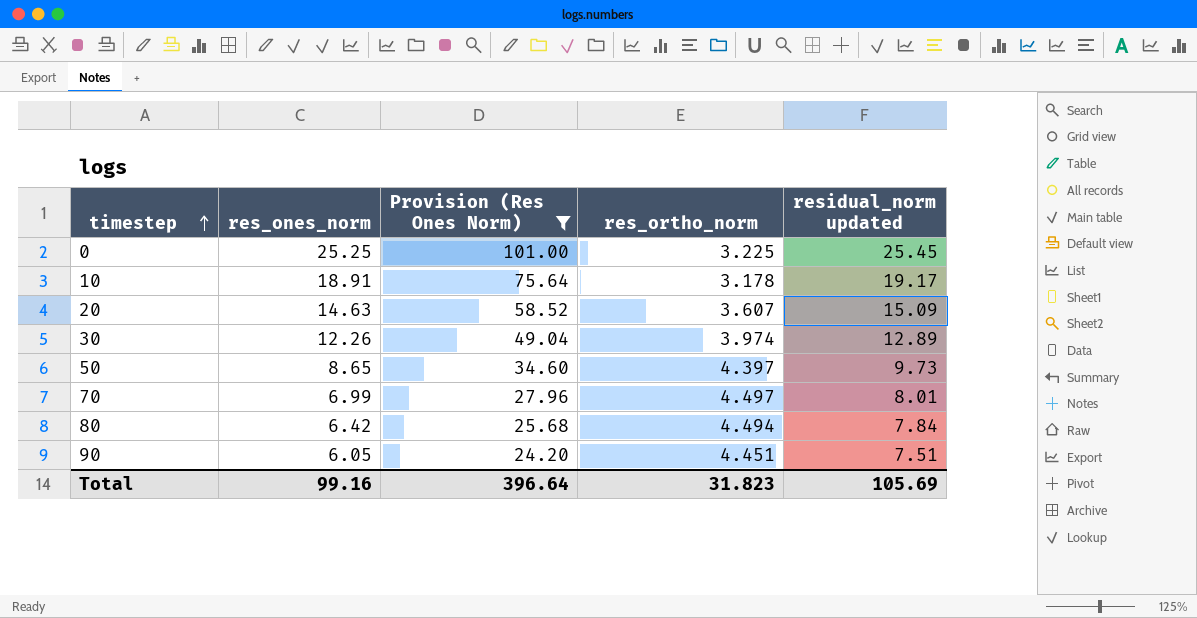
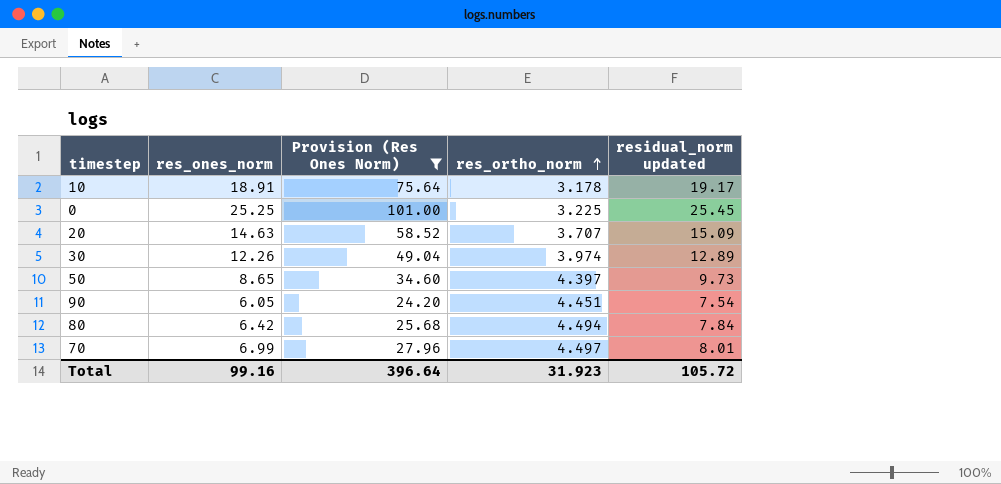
row order: timestep ascending -> res_ortho_norm ascending
20 | res_ortho_norm: 3.607 -> 3.707
90 | residual_norm updated: 7.51 -> 7.54
Total | res_ortho_norm: 31.823 -> 31.923
Total | residual_norm updated: 105.69 -> 105.72

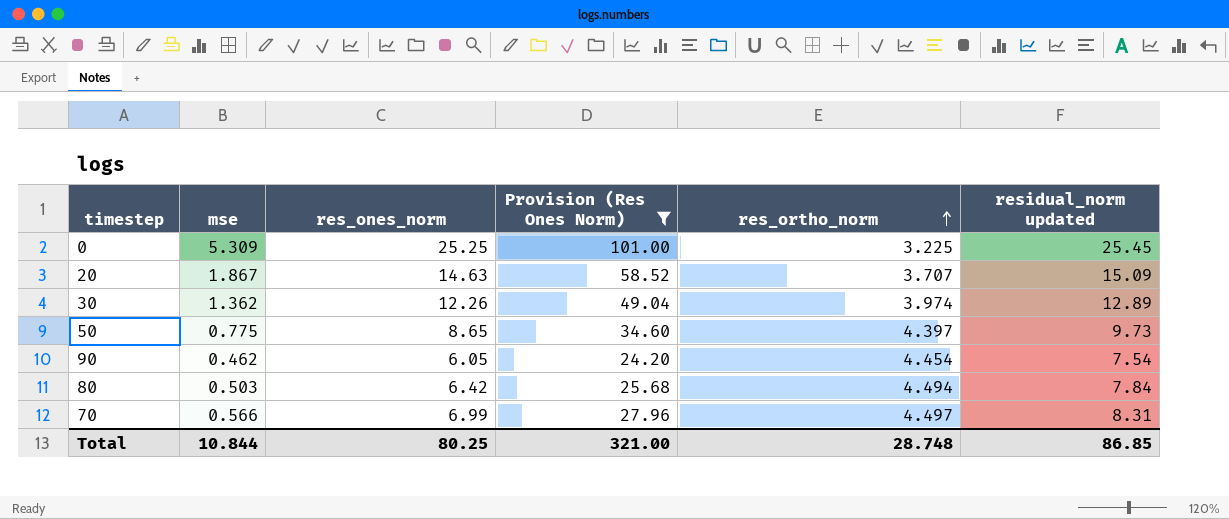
column mse | position: none -> 2
row 10: 18.91 | 75.64 | 3.178 | 19.17 -> none
90 | res_ortho_norm: 4.451 -> 4.454
70 | residual_norm updated: 8.01 -> 8.31
Total | res_ones_norm: 99.16 -> 80.25
Total | Provision (Res Ones Norm): 396.64 -> 321.00
Total | res_ortho_norm: 31.923 -> 28.748
Total | residual_norm updated: 105.72 -> 86.85

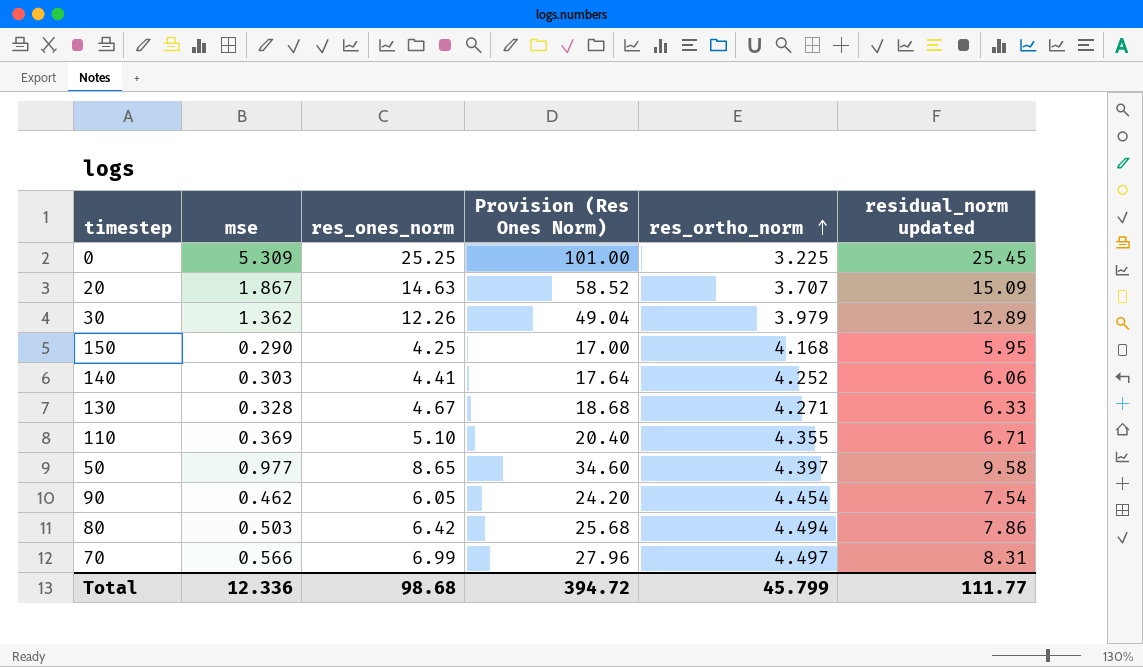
filter: Provision (Res Ones Norm) >= 24.20 -> none
30 | res_ortho_norm: 3.974 -> 3.979
50 | mse: 0.775 -> 0.977
50 | residual_norm updated: 9.73 -> 9.58
80 | residual_norm updated: 7.84 -> 7.86
Total | mse: 10.844 -> 12.336
Total | res_ones_norm: 80.25 -> 98.68
Total | Provision (Res Ones Norm): 321.00 -> 394.72
Total | res_ortho_norm: 28.748 -> 45.799
Total | residual_norm updated: 86.85 -> 111.77

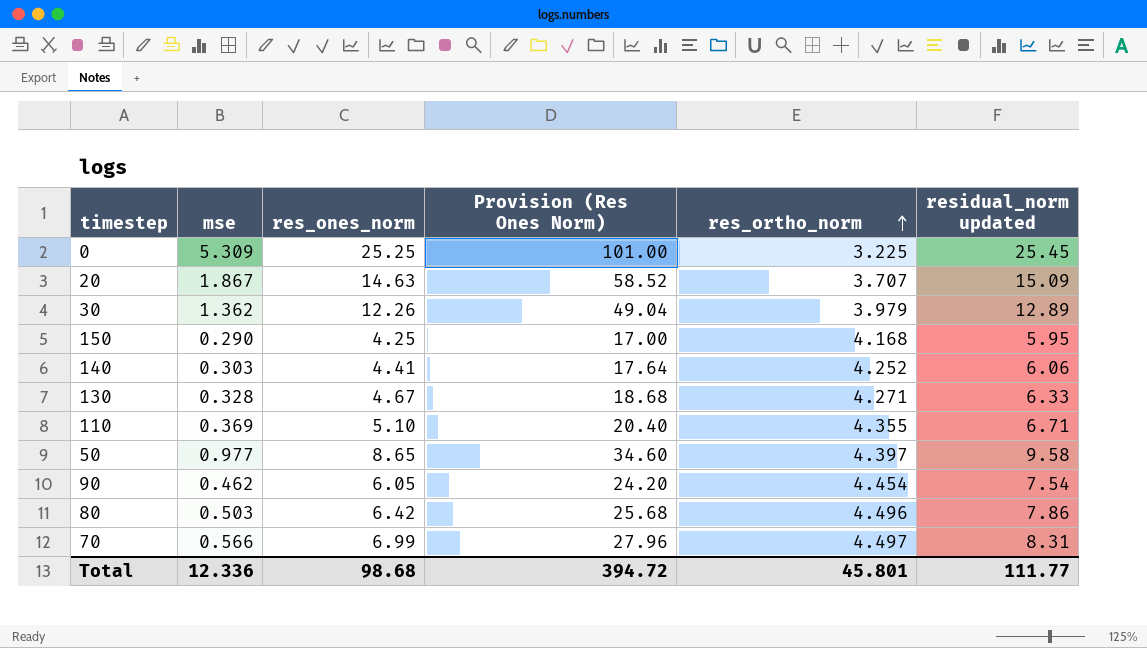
80 | res_ortho_norm: 4.494 -> 4.496
Total | res_ortho_norm: 45.799 -> 45.801

